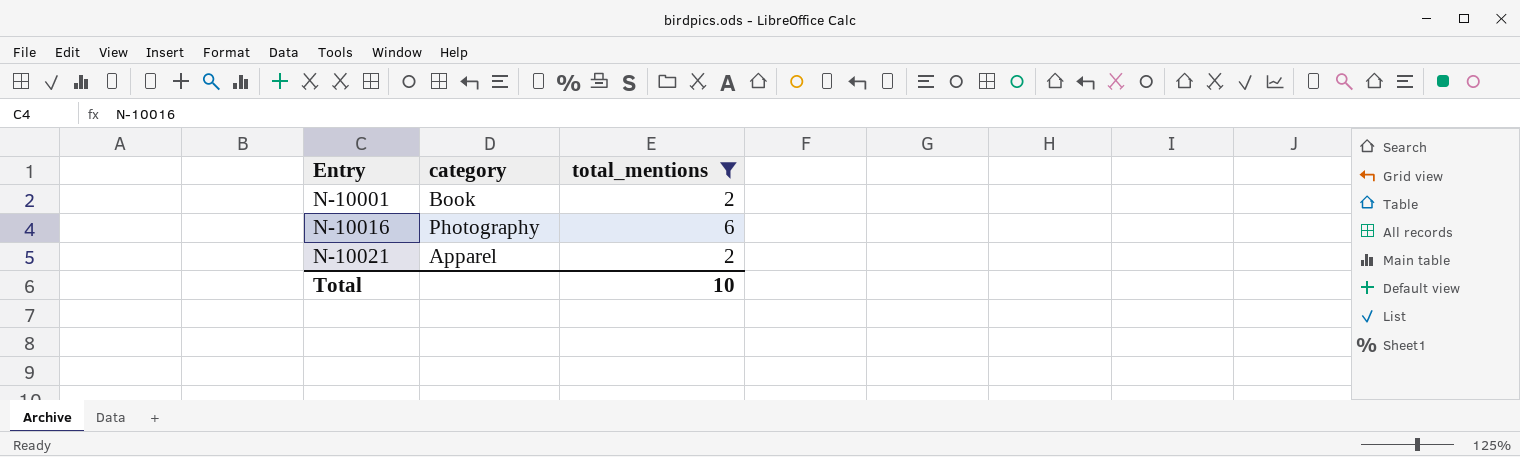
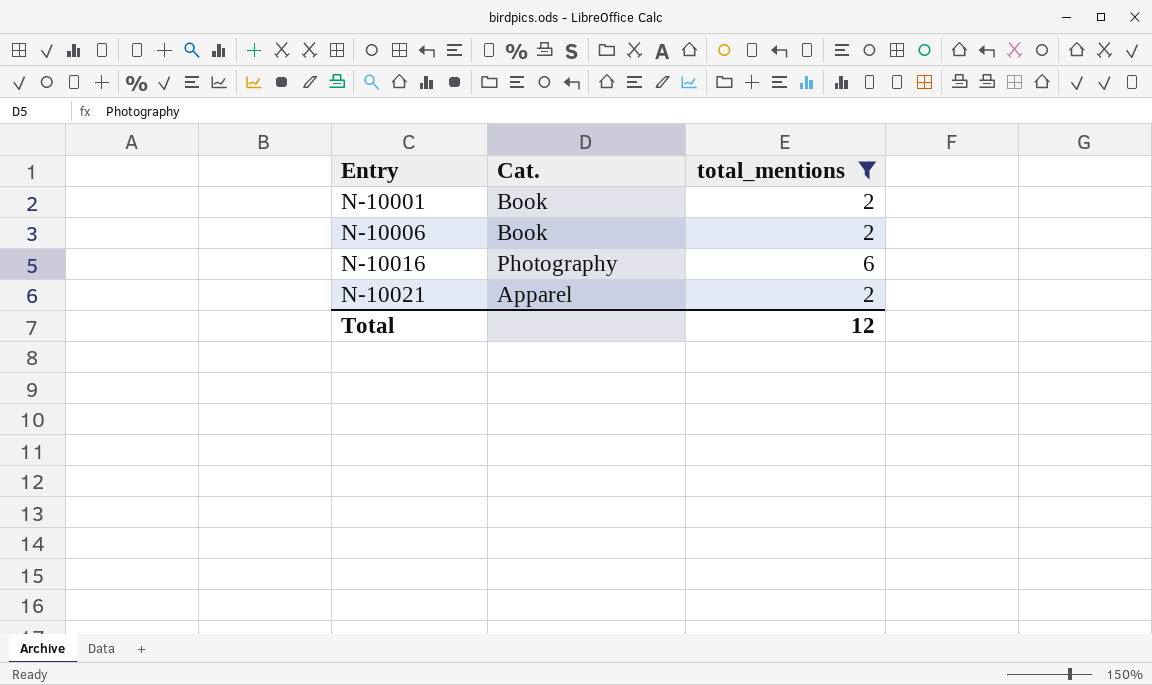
column name: category -> Cat.
row N-10006: none -> Book | 2
Total | total_mentions: 10 -> 12

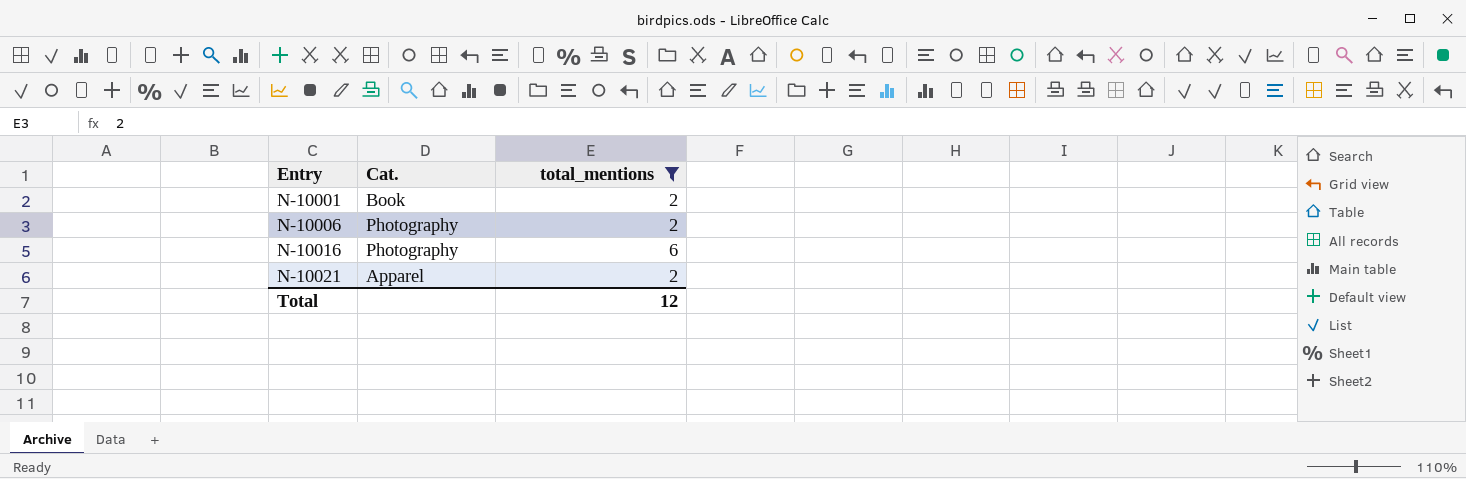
N-10006 | Cat.: Book -> Photography

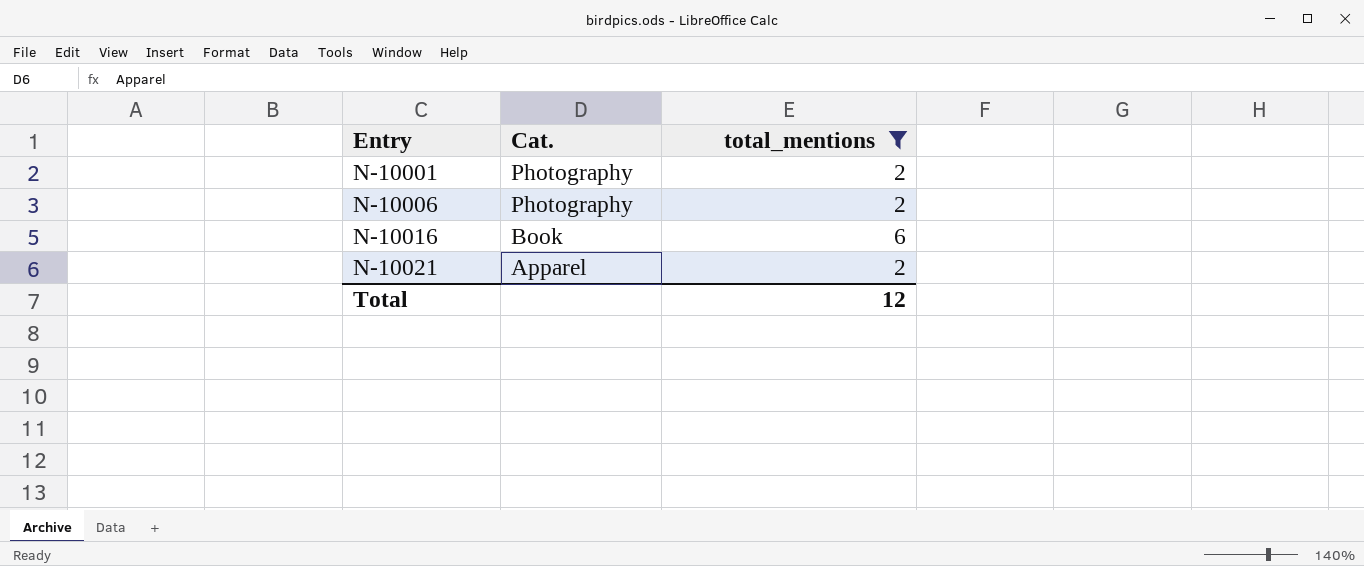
N-10001 | Cat.: Book -> Photography
N-10016 | Cat.: Photography -> Book

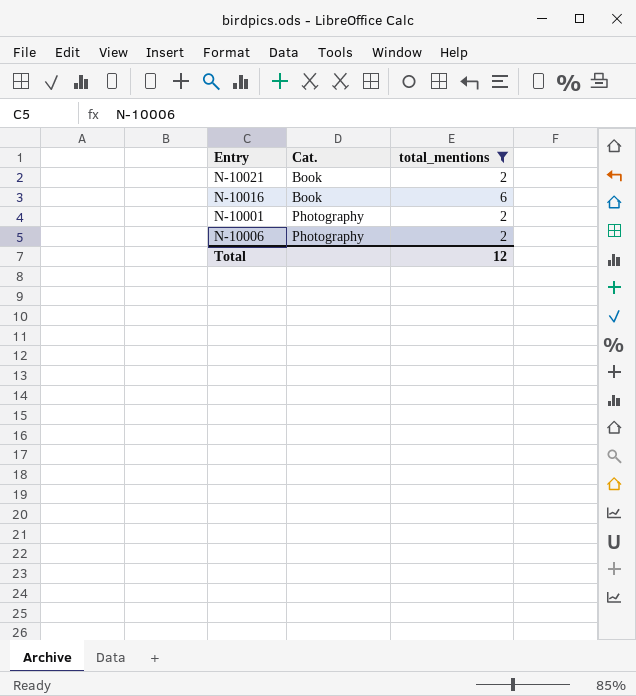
row order: Entry ascending -> Cat. ascending
N-10021 | Cat.: Apparel -> Book

